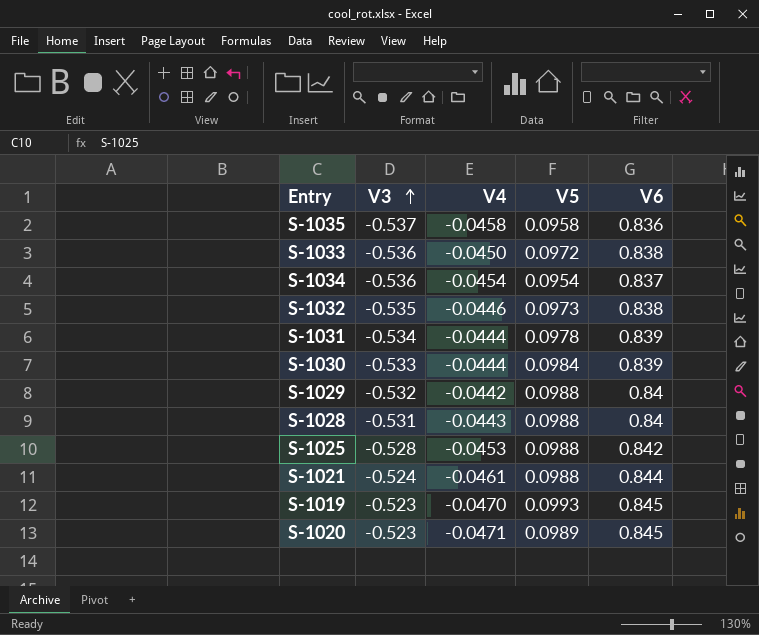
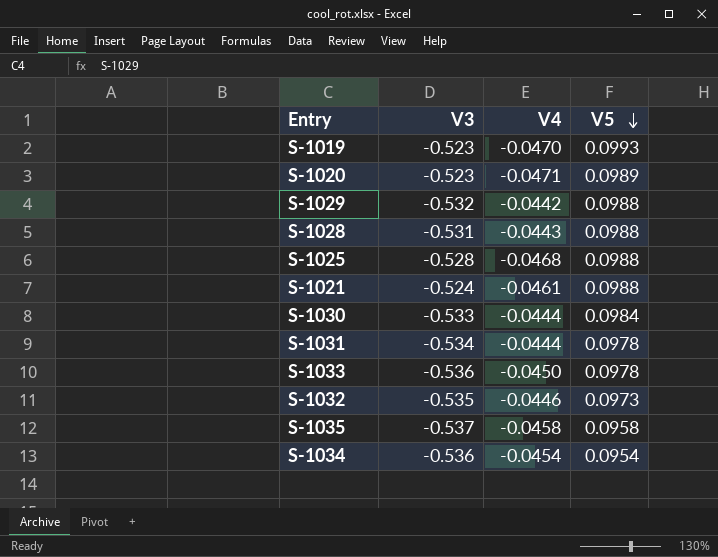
row order: V3 ascending -> V5 descending
column V6 | position: 5 -> none
S-1025 | V4: -0.0453 -> -0.0468
S-1033 | V5: 0.0972 -> 0.0978

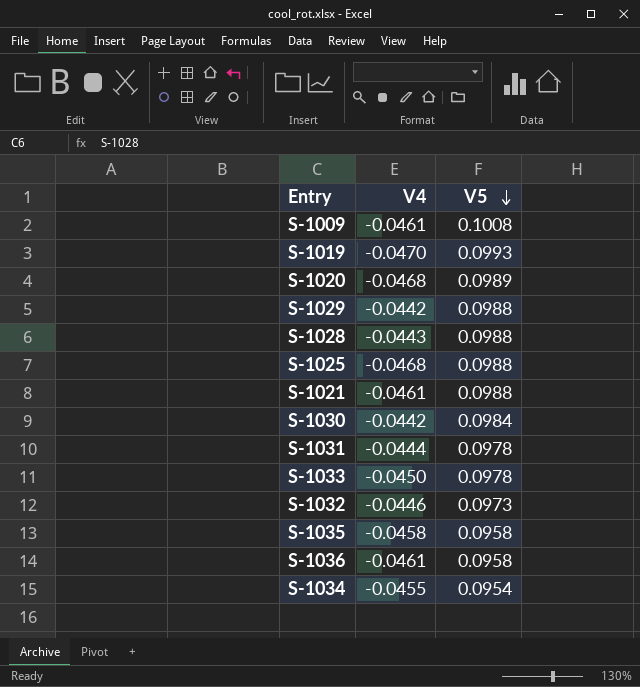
column V3 | position: 2 -> none
row S-1009: none -> -0.0461 | 0.1008
S-1020 | V4: -0.0471 -> -0.0468
S-1030 | V4: -0.0444 -> -0.0442
row S-1036: none -> -0.0461 | 0.0958
S-1034 | V4: -0.0454 -> -0.0455

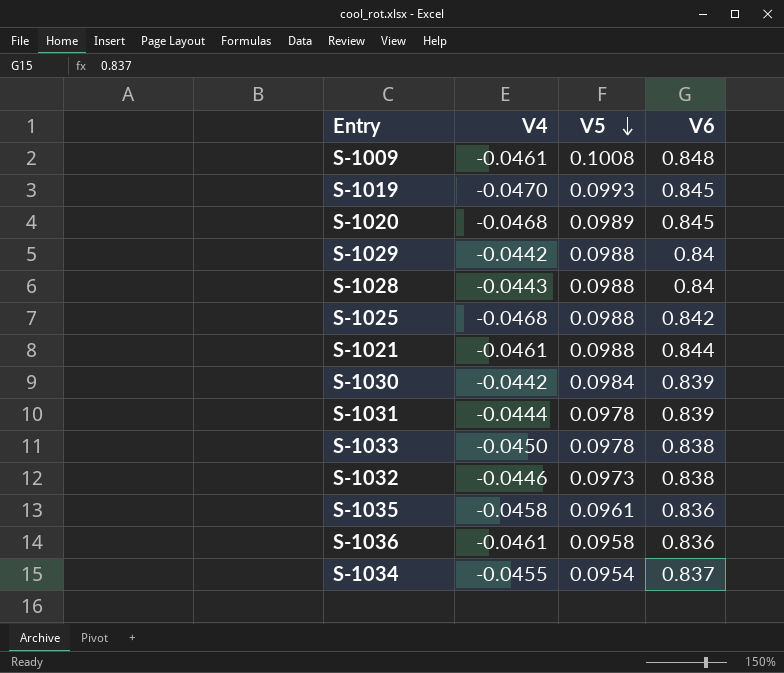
column V6 | position: none -> 4
S-1035 | V5: 0.0958 -> 0.0961

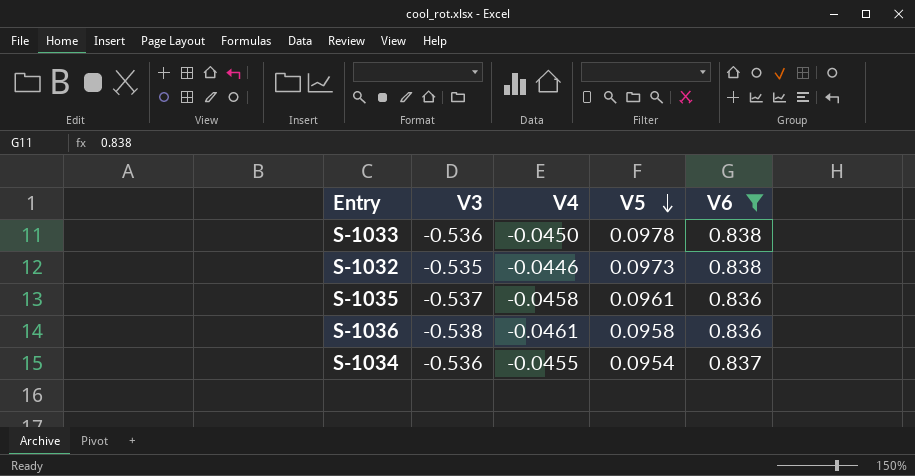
filter: none -> V6 <= 0.838
column V3 | position: none -> 2

